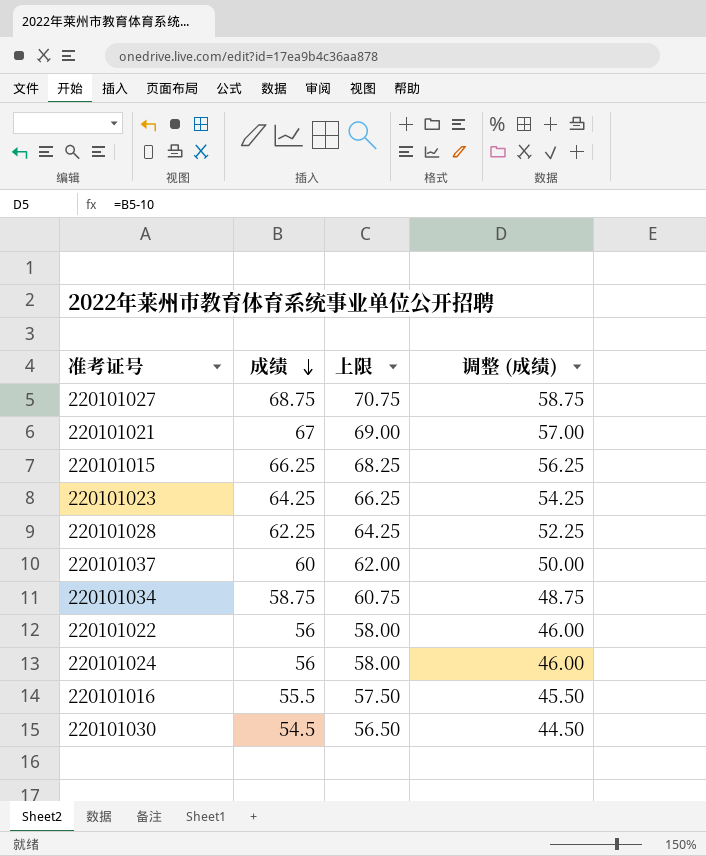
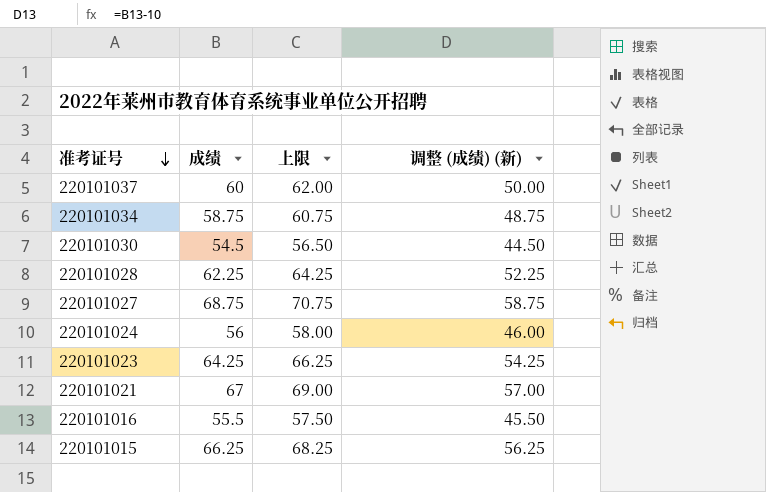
row order: 成绩 descending -> 准考证号 descending
column name: 调整 (成绩) -> 调整 (成绩) (新)
row 220101022: 56 | 58.00 | 46.00 -> none

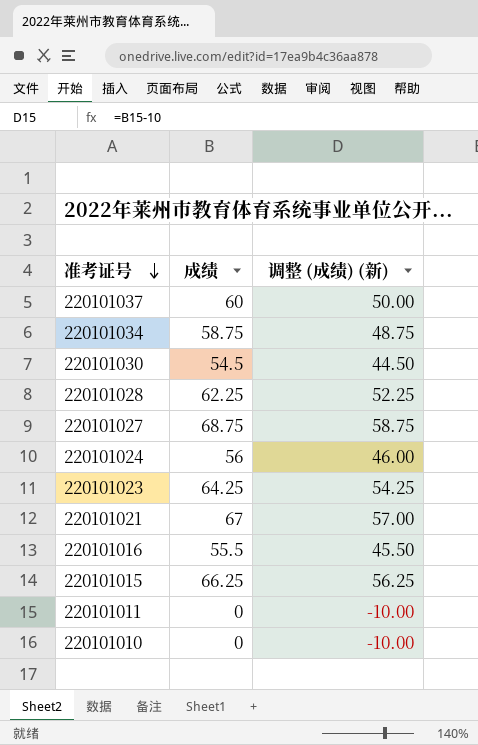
column 上限 | formula: [成绩] + 2 -> none
row 220101011: none -> 0 | -10.00
row 220101010: none -> 0 | -10.00

